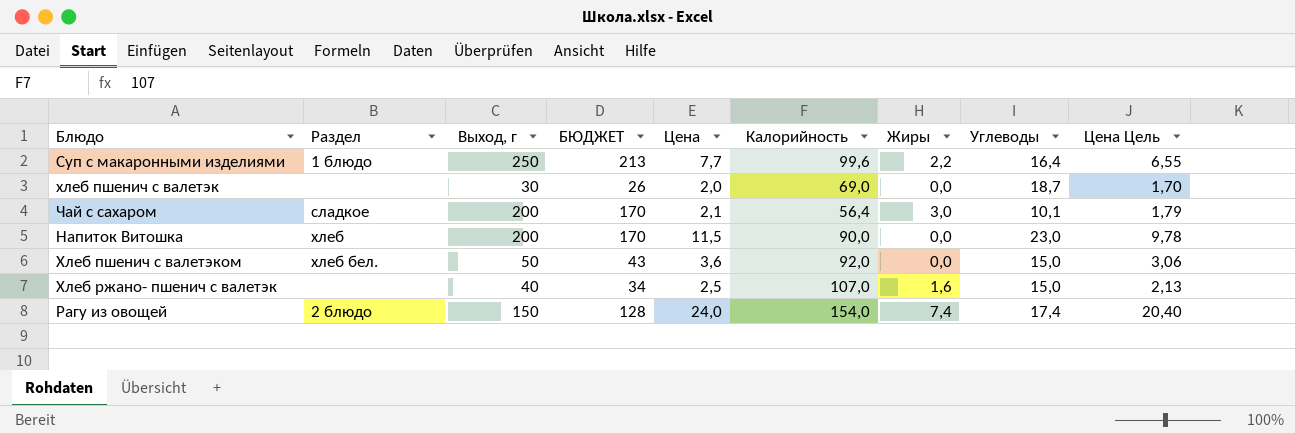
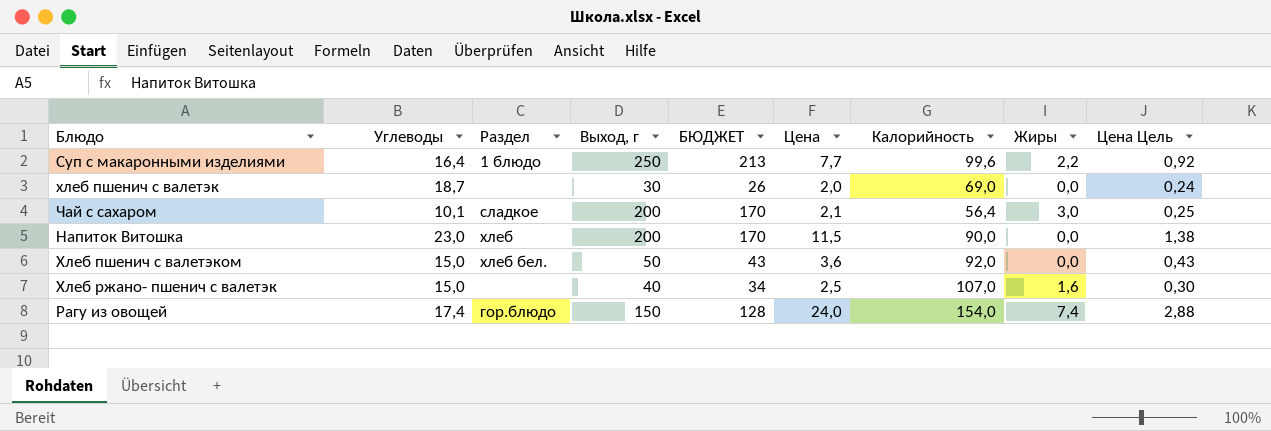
column Углеводы | position: 8 -> 2
column Цена Цель | formula: [Цена] * 0,85 -> [Цена] * 0,12
Рагу из овощей | Раздел: 2 блюдо -> гор.блюдо

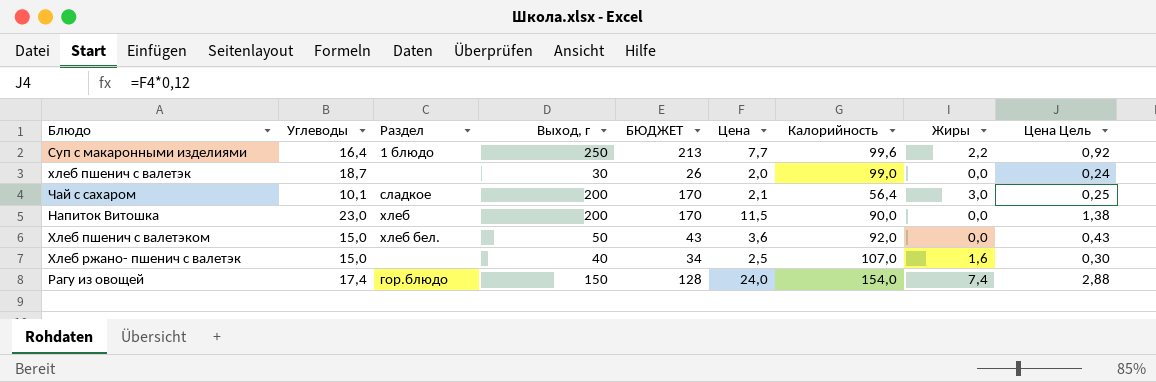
хлеб пшенич с валетэк | Калорийность: 69,0 -> 99,0

